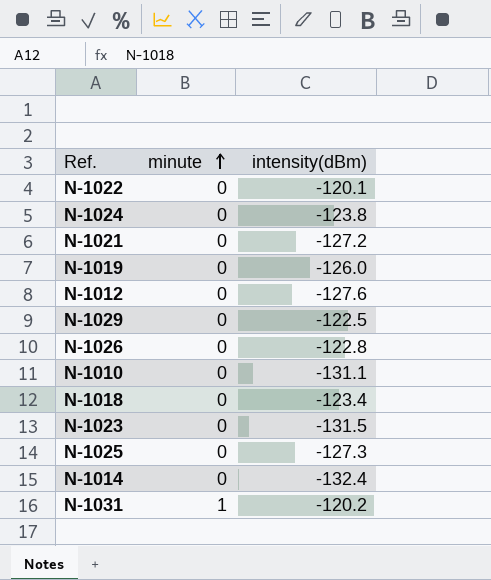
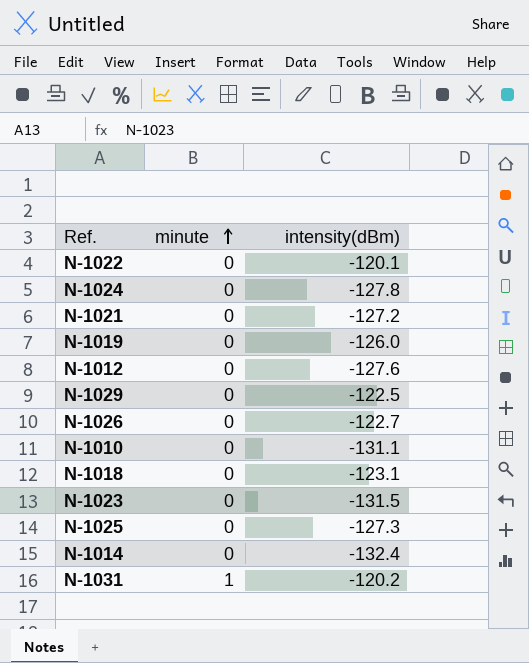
N-1024 | intensity(dBm): -123.8 -> -127.8
N-1026 | intensity(dBm): -122.8 -> -122.7
N-1018 | intensity(dBm): -123.4 -> -123.1

